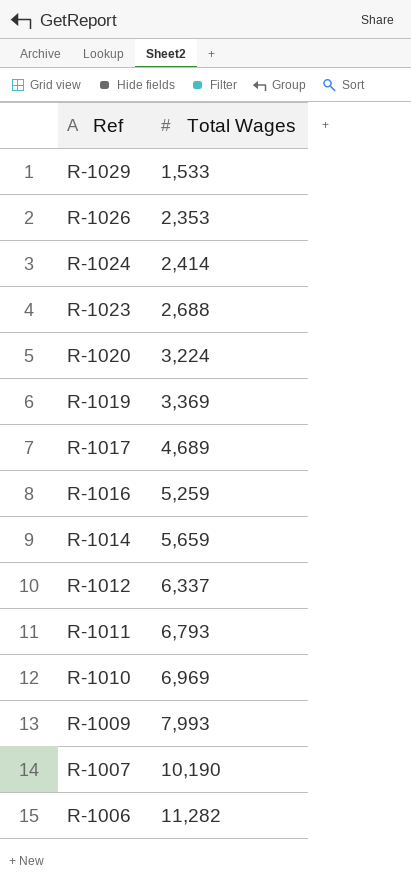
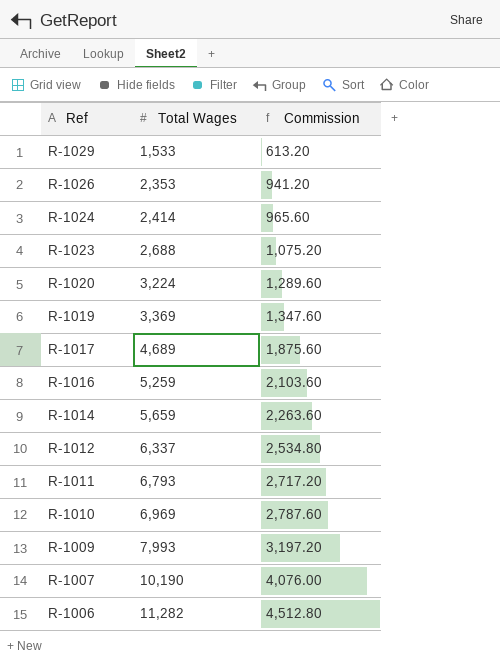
column Commission | formula: none -> [Total Wages] * 0.4

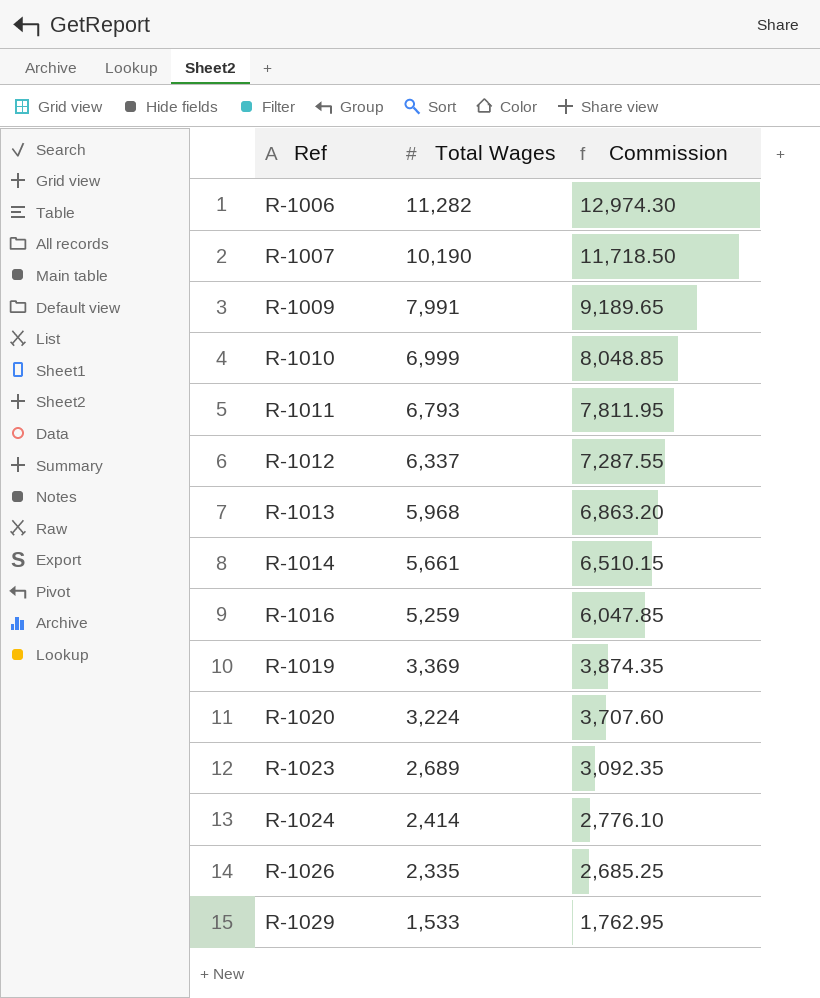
row order: Ref descending -> Ref ascending
column Commission | formula: [Total Wages] * 0.4 -> [Total Wages] * 1.15
row R-1017: 4,689 | 1,875.60 -> none
R-1009 | Total Wages: 7,993 -> 7,991
R-1010 | Total Wages: 6,969 -> 6,999
row R-1013: none -> 5,968 | 6,863.20
R-1014 | Total Wages: 5,659 -> 5,661
R-1023 | Total Wages: 2,688 -> 2,689
R-1026 | Total Wages: 2,353 -> 2,335

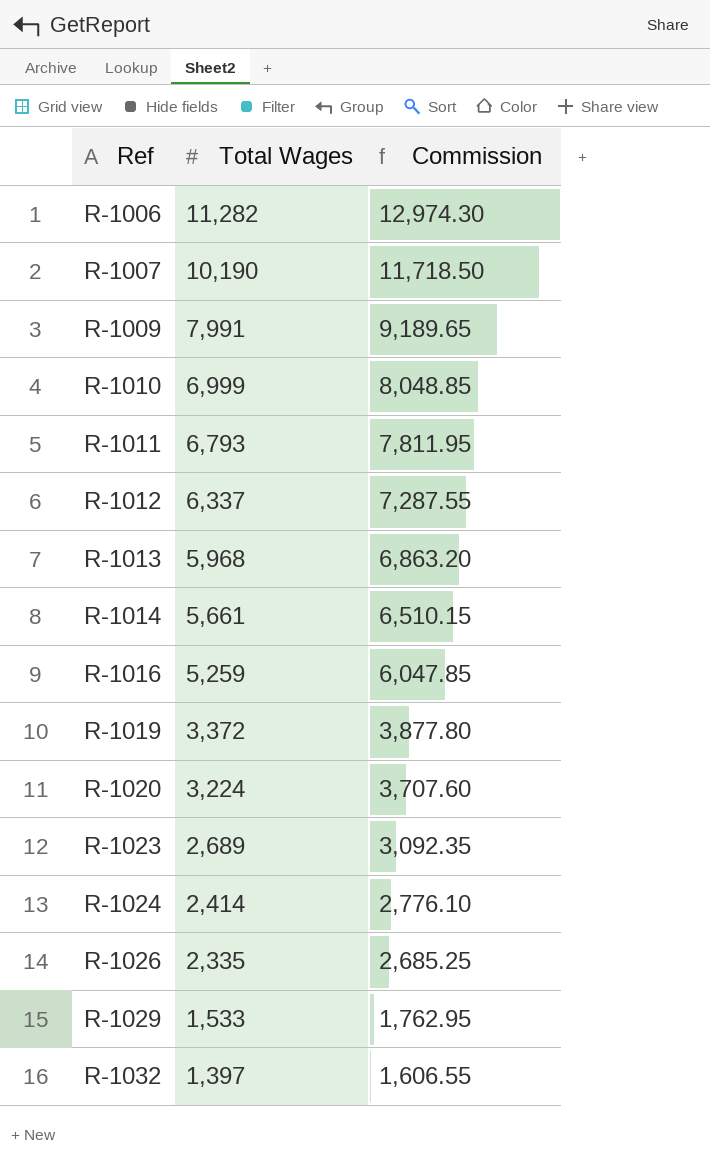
R-1019 | Total Wages: 3,369 -> 3,372
R-1019 | Commission: 3,874.35 -> 3,877.80
row R-1032: none -> 1,397 | 1,606.55

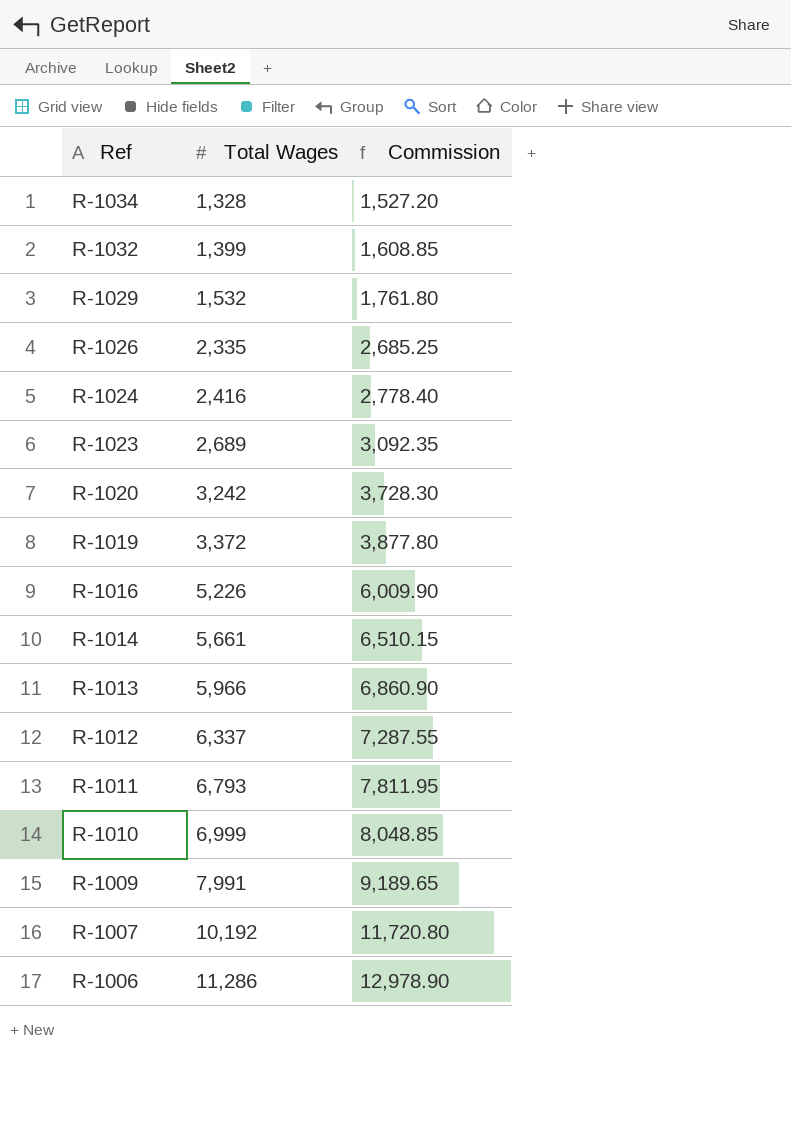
row order: Ref ascending -> Ref descending
row R-1034: none -> 1,328 | 1,527.20
R-1032 | Total Wages: 1,397 -> 1,399
R-1032 | Commission: 1,606.55 -> 1,608.85
R-1029 | Total Wages: 1,533 -> 1,532
R-1029 | Commission: 1,762.95 -> 1,761.80
R-1024 | Total Wages: 2,414 -> 2,416
R-1024 | Commission: 2,776.10 -> 2,778.40
R-1020 | Total Wages: 3,224 -> 3,242
R-1020 | Commission: 3,707.60 -> 3,728.30
R-1016 | Total Wages: 5,259 -> 5,226
R-1016 | Commission: 6,047.85 -> 6,009.90
R-1013 | Total Wages: 5,968 -> 5,966
R-1013 | Commission: 6,863.20 -> 6,860.90
R-1007 | Total Wages: 10,190 -> 10,192
R-1007 | Commission: 11,718.50 -> 11,720.80
R-1006 | Total Wages: 11,282 -> 11,286
R-1006 | Commission: 12,974.30 -> 12,978.90

